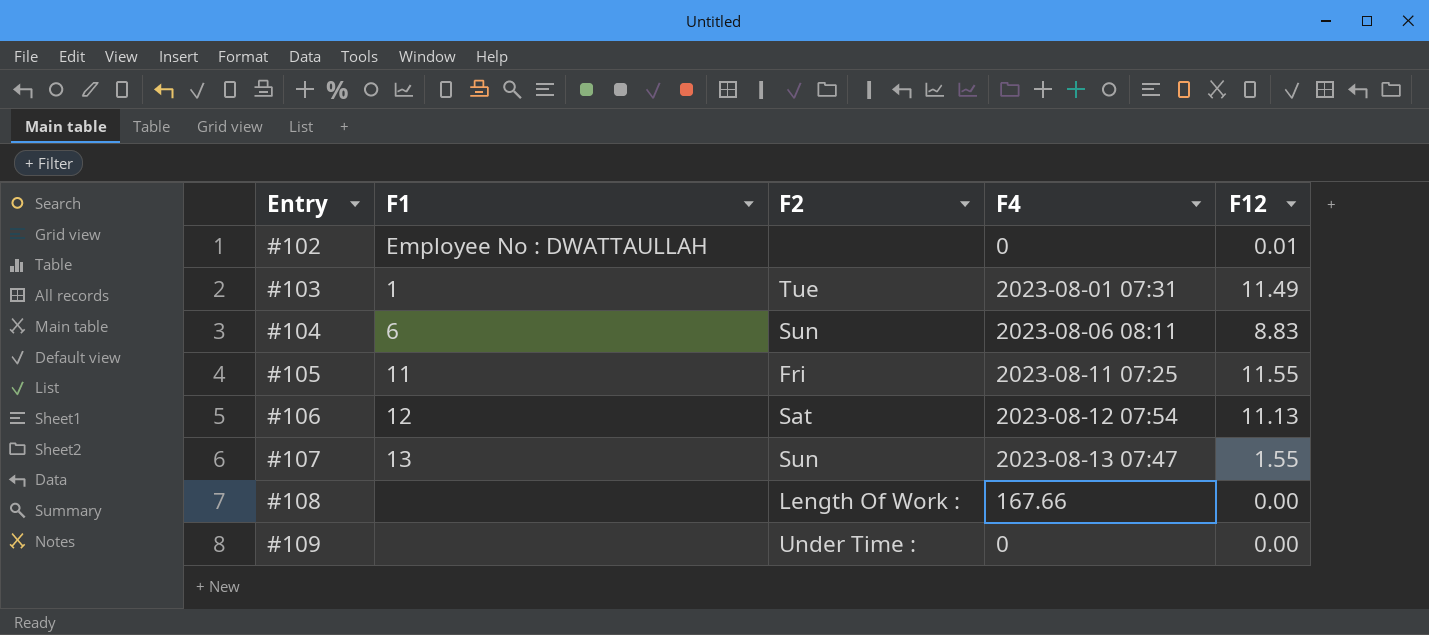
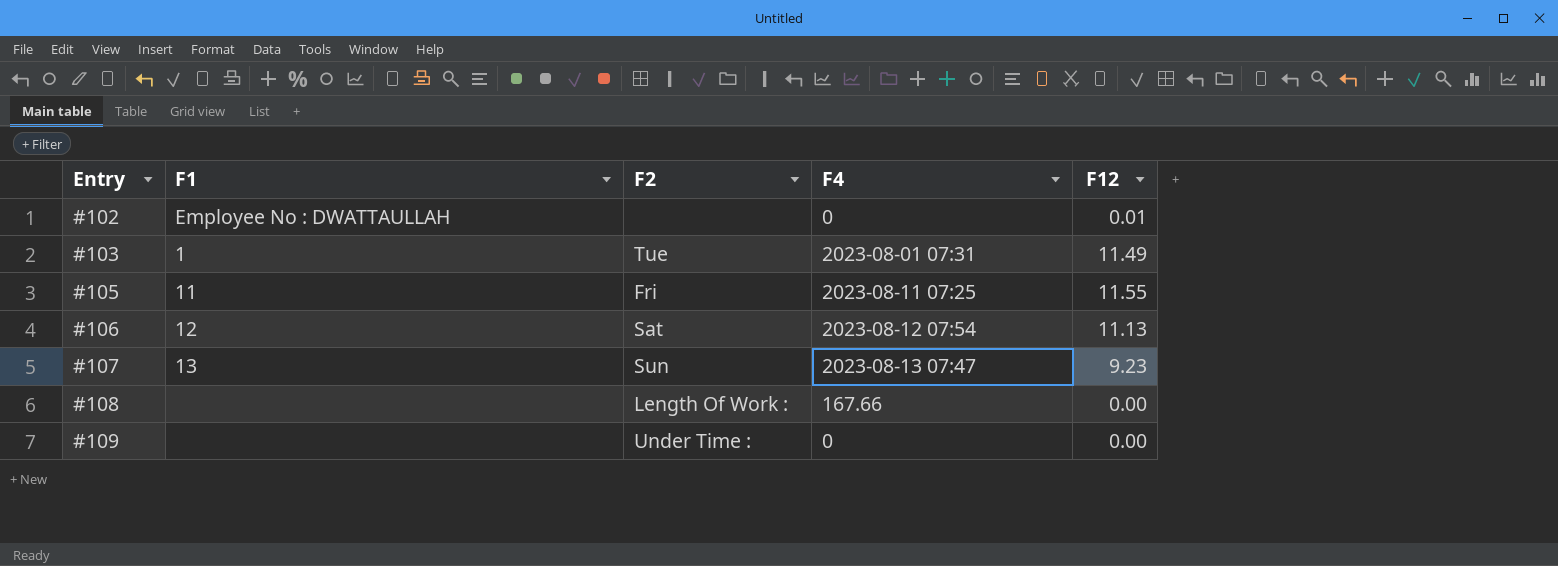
row #104: 6 | Sun | 2023-08-06 08:11 | 8.83 -> none
#107 | F12: 1.55 -> 9.23

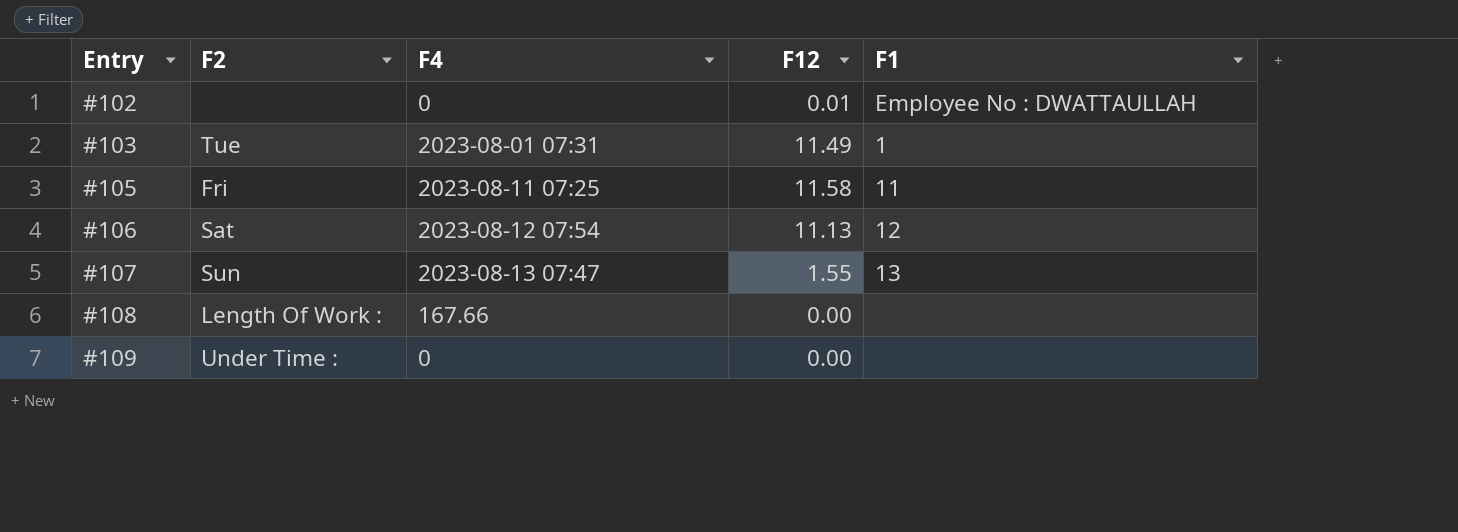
column F1 | position: 2 -> 5
#105 | F12: 11.55 -> 11.58
#107 | F12: 9.23 -> 1.55

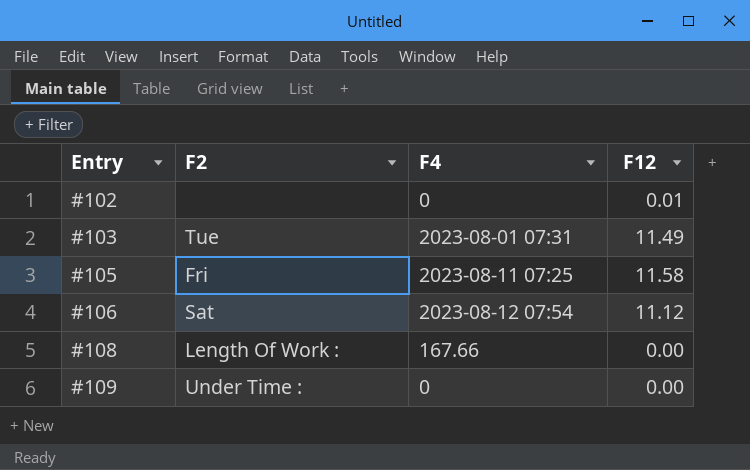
column F1 | position: 5 -> none
row #107: Sun | 2023-08-13 07:47 | 1.55 | 13 -> none
#106 | F12: 11.13 -> 11.12

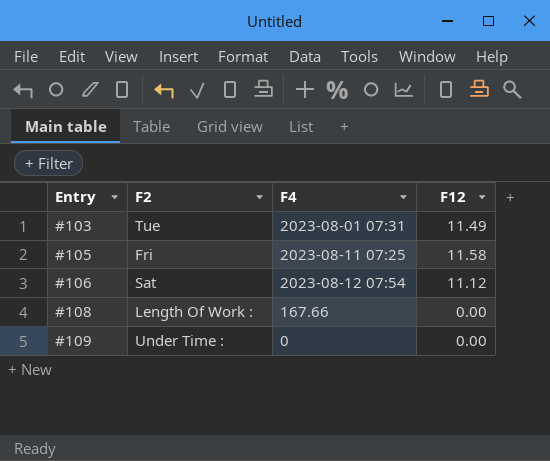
row #102: none | 0 | 0.01 -> none

